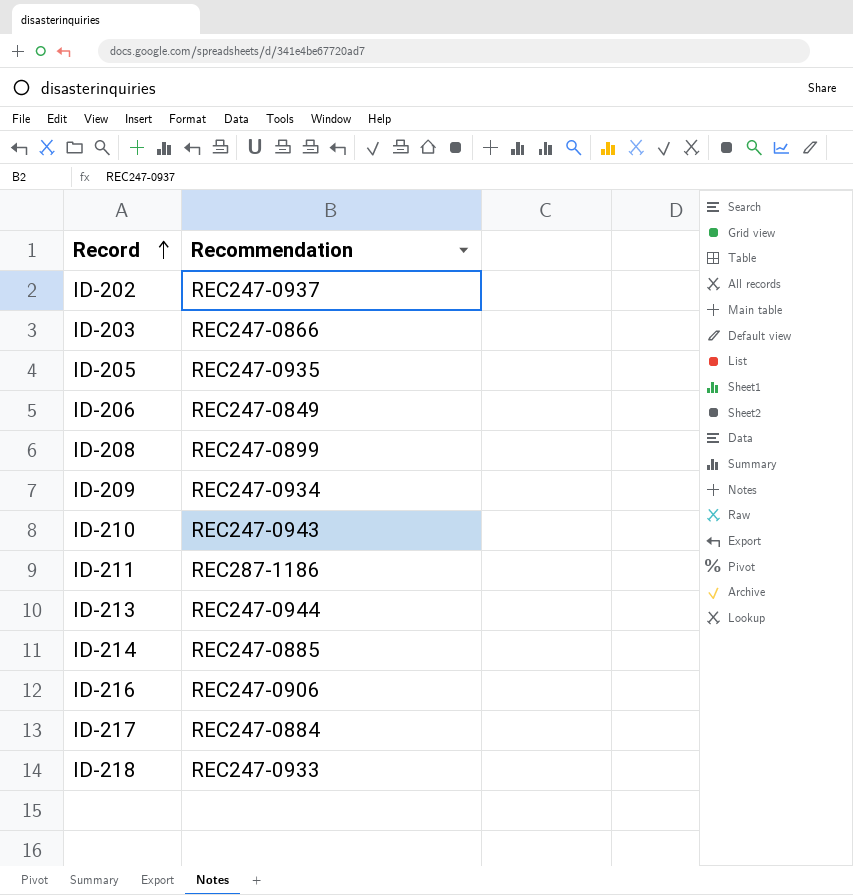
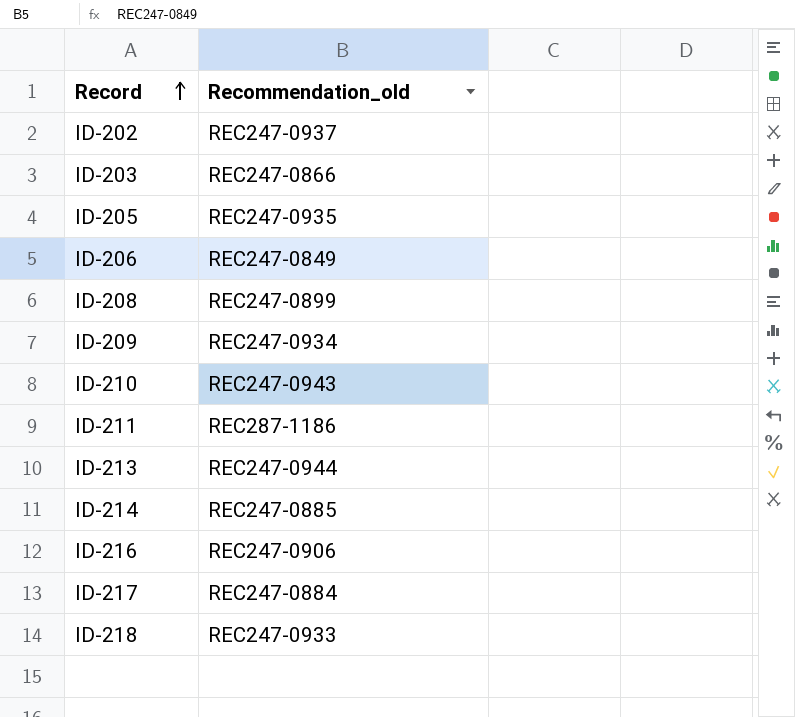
column name: Recommendation -> Recommendation_old

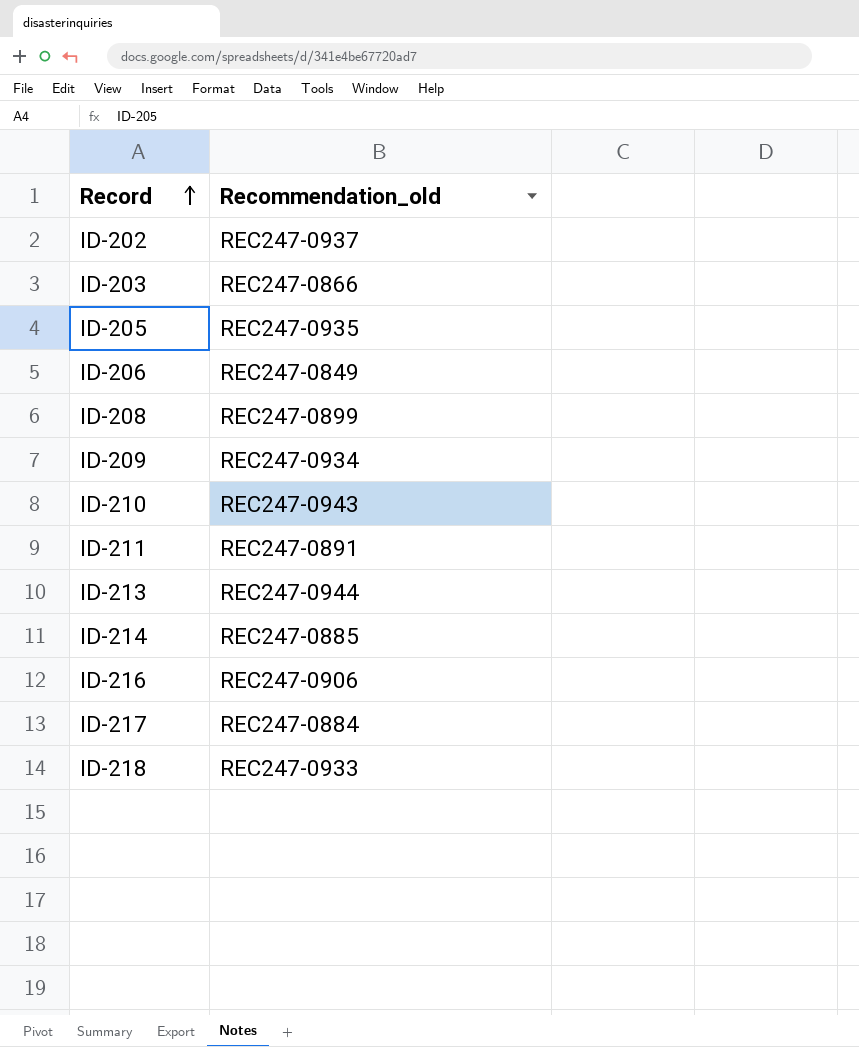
ID-211 | Recommendation_old: REC287-1186 -> REC247-0891

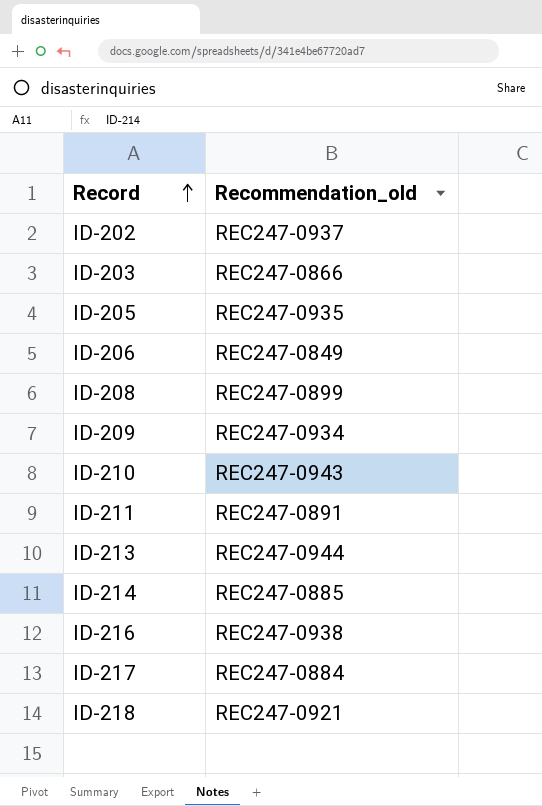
ID-216 | Recommendation_old: REC247-0906 -> REC247-0938
ID-218 | Recommendation_old: REC247-0933 -> REC247-0921

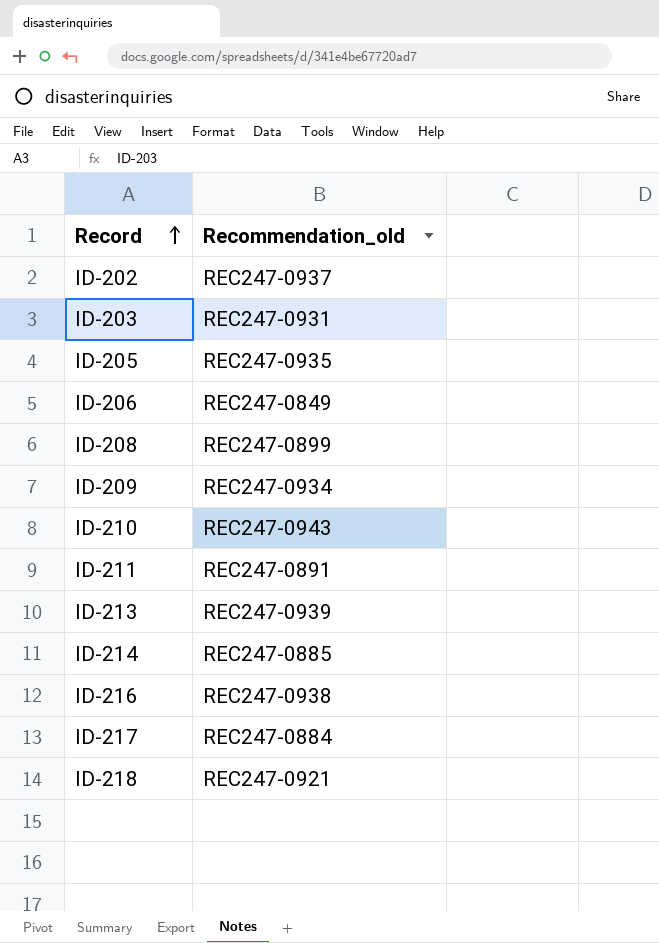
ID-203 | Recommendation_old: REC247-0866 -> REC247-0931
ID-213 | Recommendation_old: REC247-0944 -> REC247-0939

